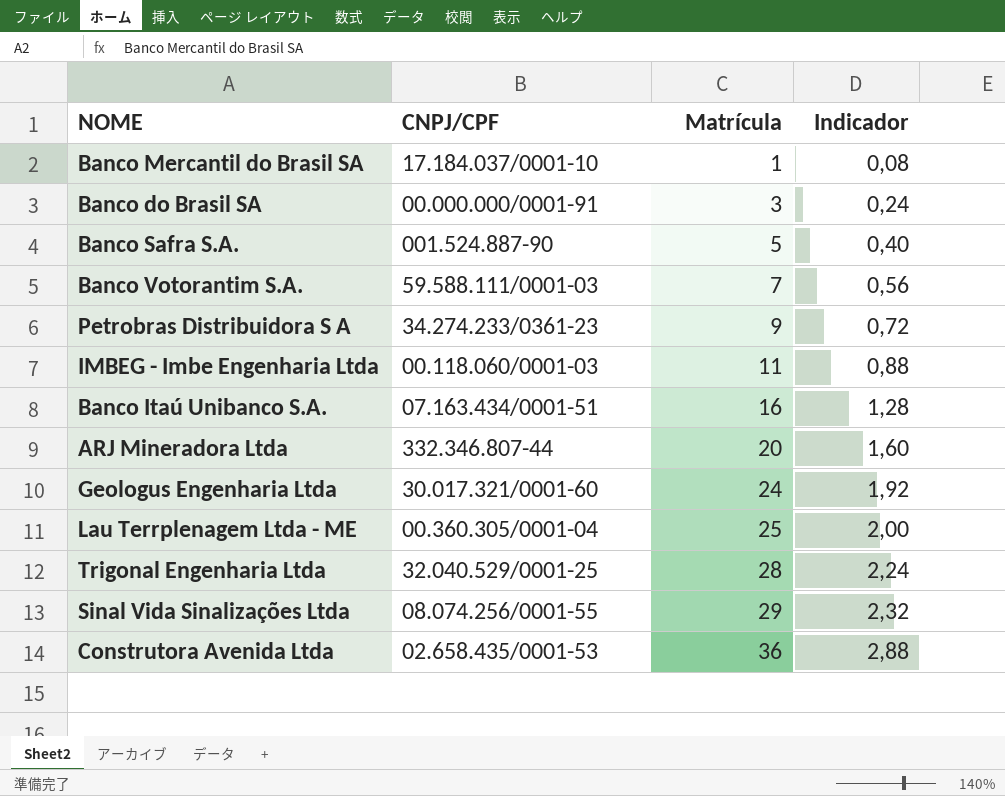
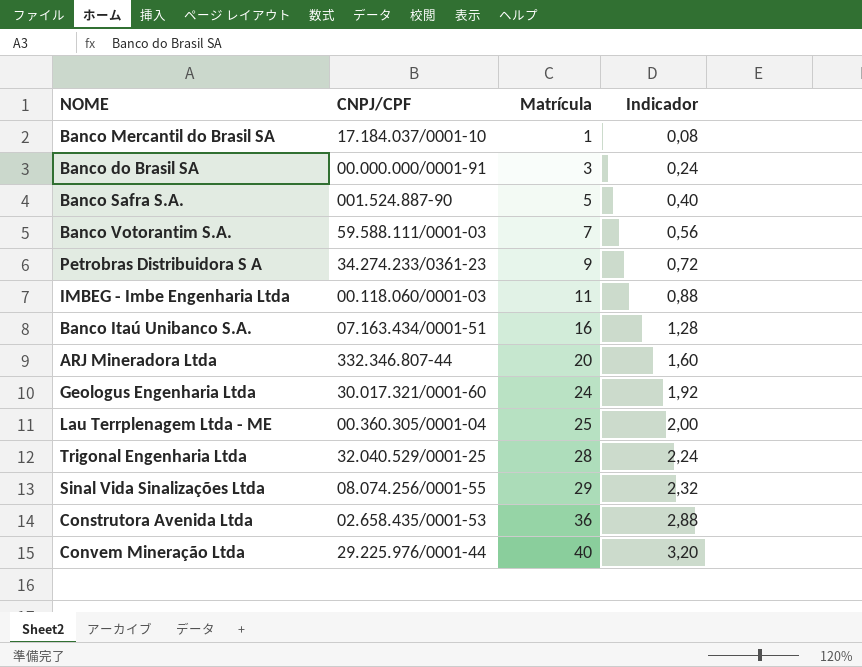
row Convem Mineração Ltda: none -> 29.225.976/0001-44 | 40 | 3,20

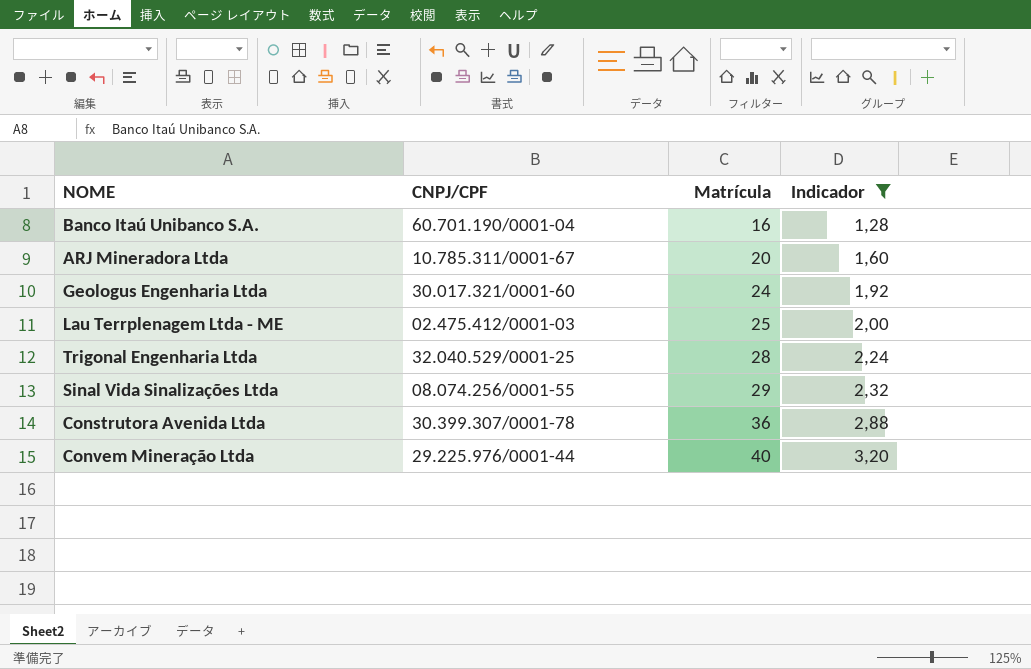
filter: none -> Indicador >= 1,28
Banco Itaú Unibanco S.A. | CNPJ/CPF: 07.163.434/0001-51 -> 60.701.190/0001-04
ARJ Mineradora Ltda | CNPJ/CPF: 332.346.807-44 -> 10.785.311/0001-67
Lau Terrplenagem Ltda - ME | CNPJ/CPF: 00.360.305/0001-04 -> 02.475.412/0001-03
Construtora Avenida Ltda | CNPJ/CPF: 02.658.435/0001-53 -> 30.399.307/0001-78

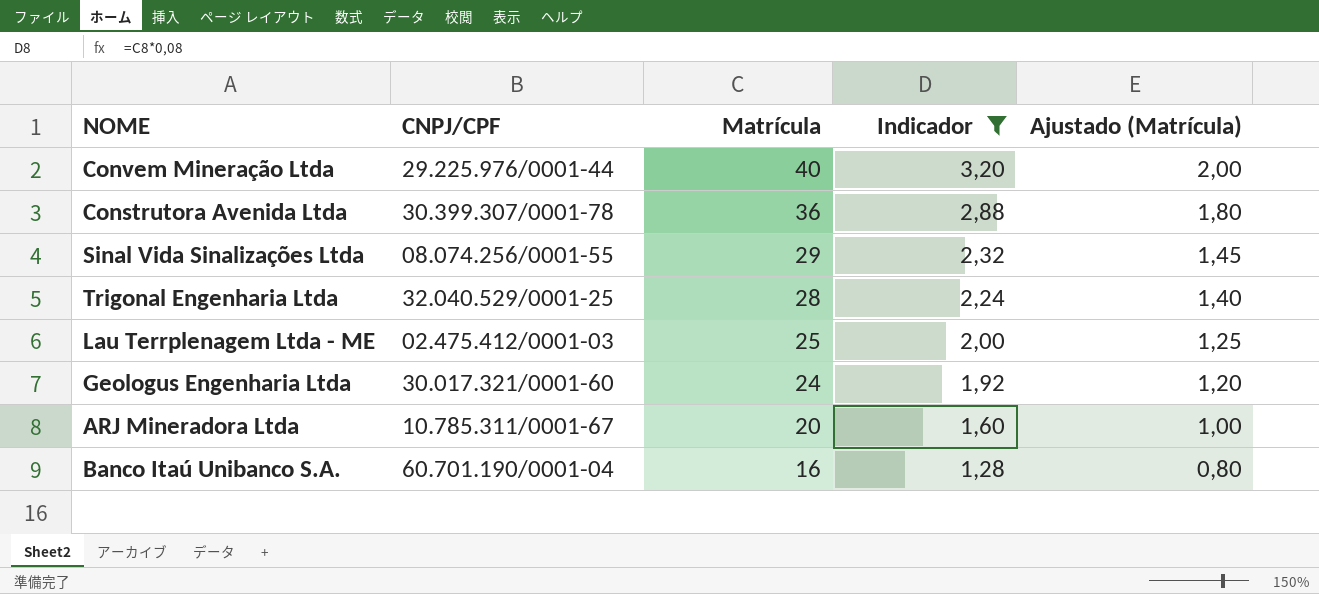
row order: Matrícula ascending -> Matrícula descending
column Ajustado (Matrícula) | formula: none -> [Matrícula] * 0,05

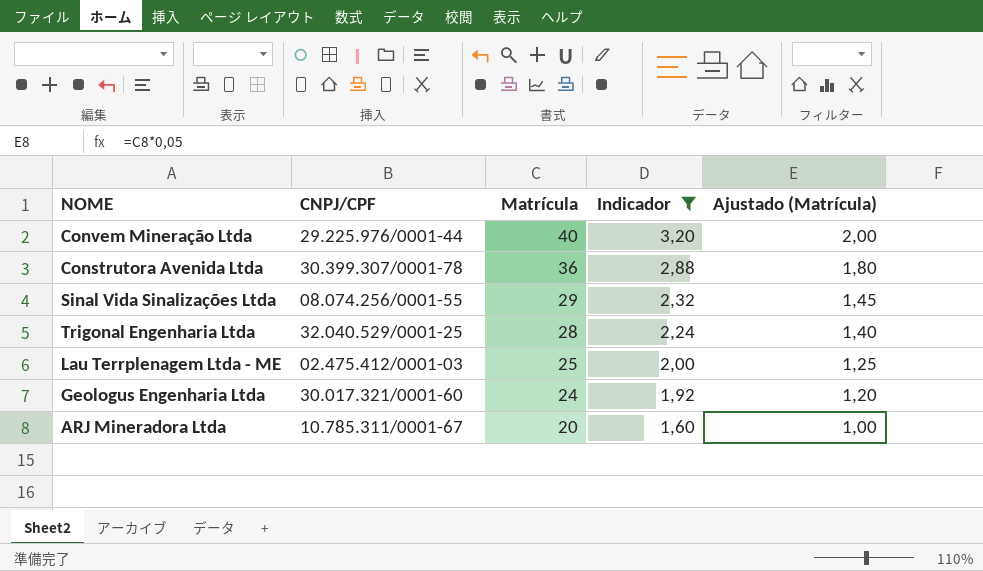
row Banco Itaú Unibanco S.A.: 60.701.190/0001-04 | 16 | 1,28 | 0,80 -> none

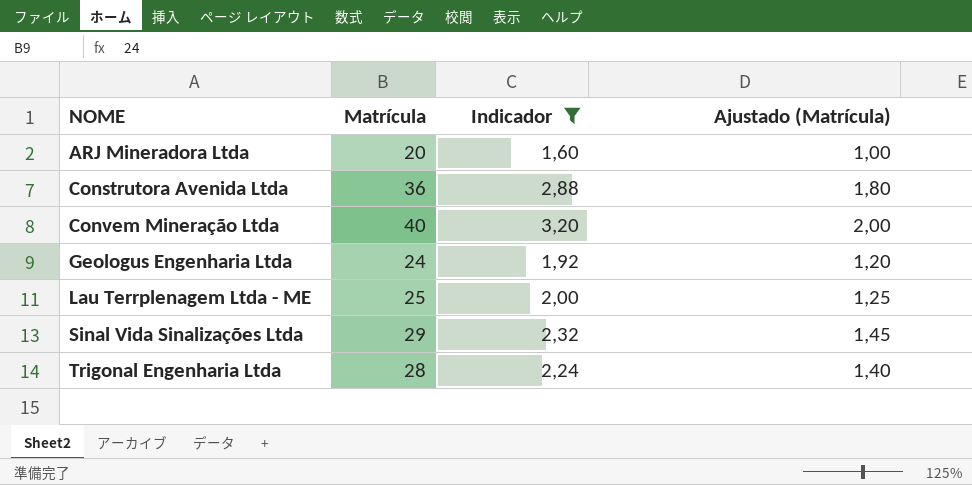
row order: Matrícula descending -> NOME ascending
column CNPJ/CPF | position: 2 -> none

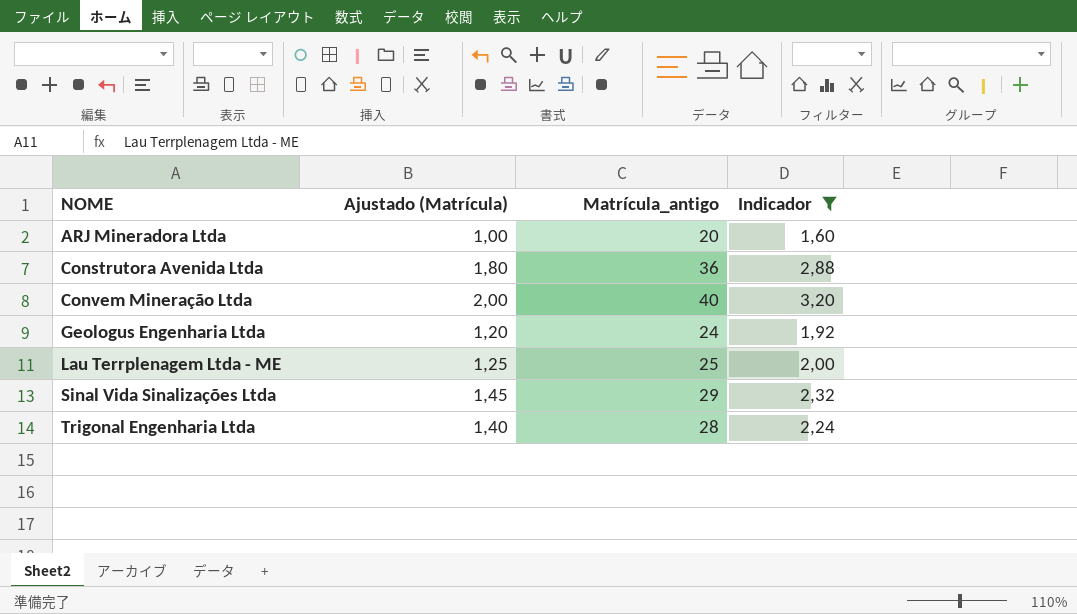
column Ajustado (Matrícula) | position: 4 -> 2
column name: Matrícula -> Matrícula_antigo

